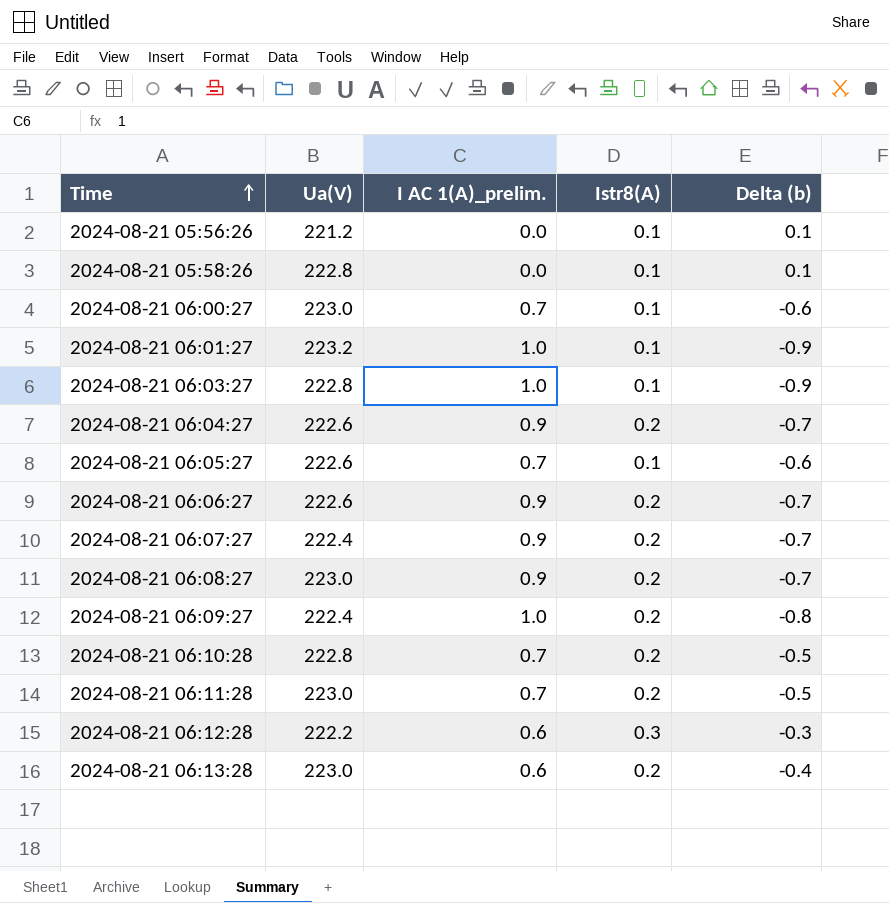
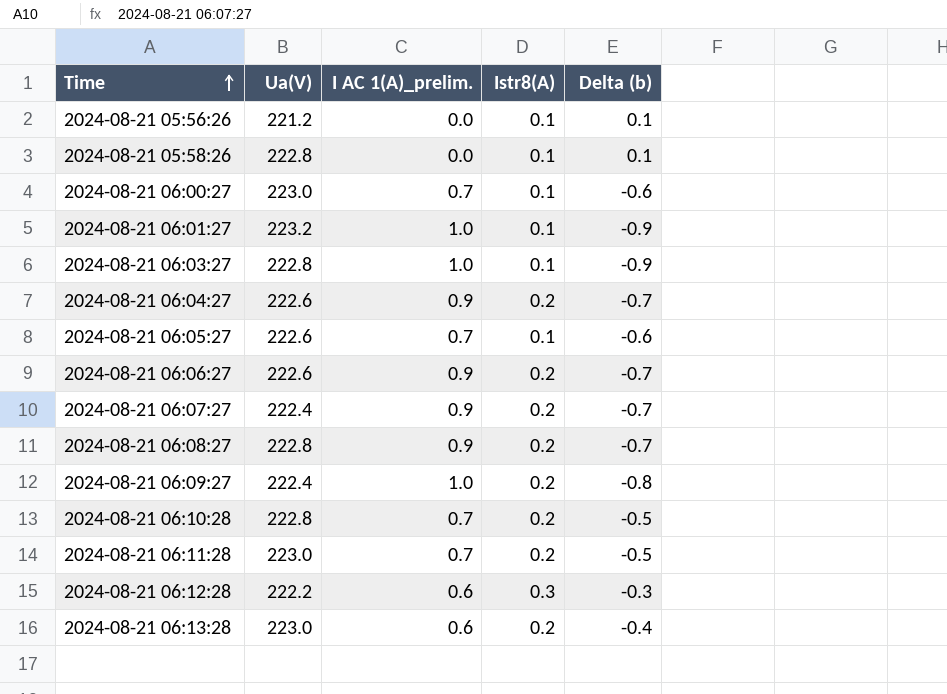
2024-08-21 06:08:27 | Ua(V): 223.0 -> 222.8

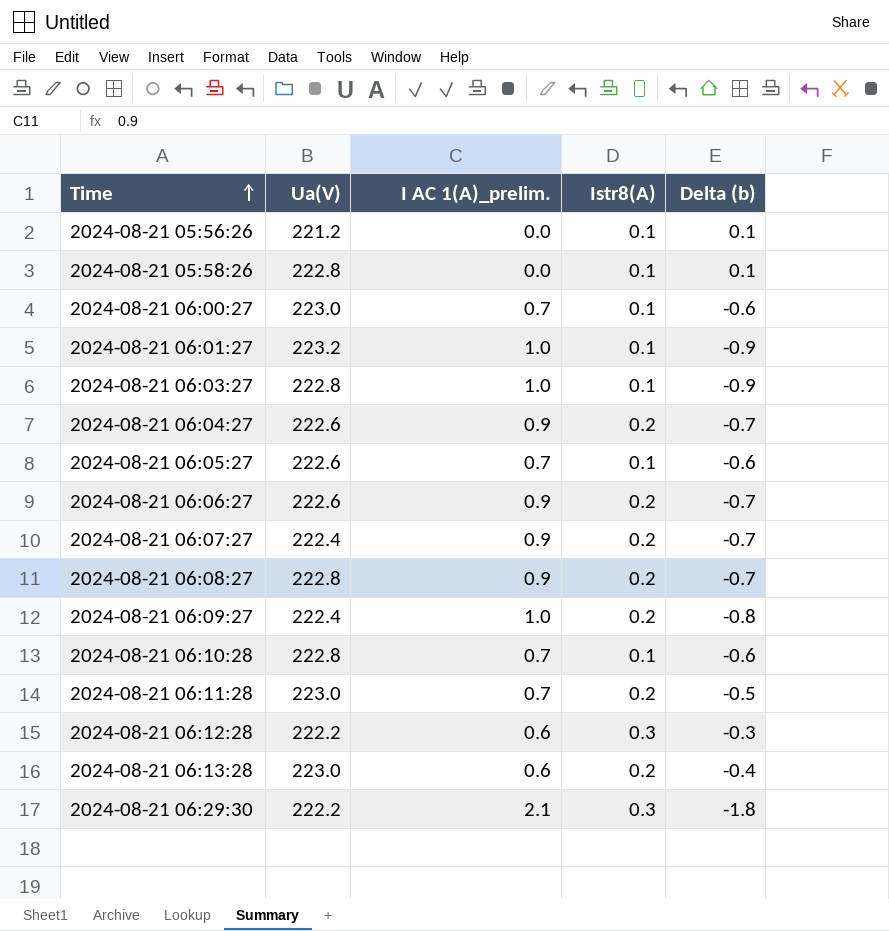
2024-08-21 06:10:28 | Istr8(A): 0.2 -> 0.1
2024-08-21 06:10:28 | Delta (b): -0.5 -> -0.6
row 2024-08-21 06:29:30: none -> 222.2 | 2.1 | 0.3 | -1.8

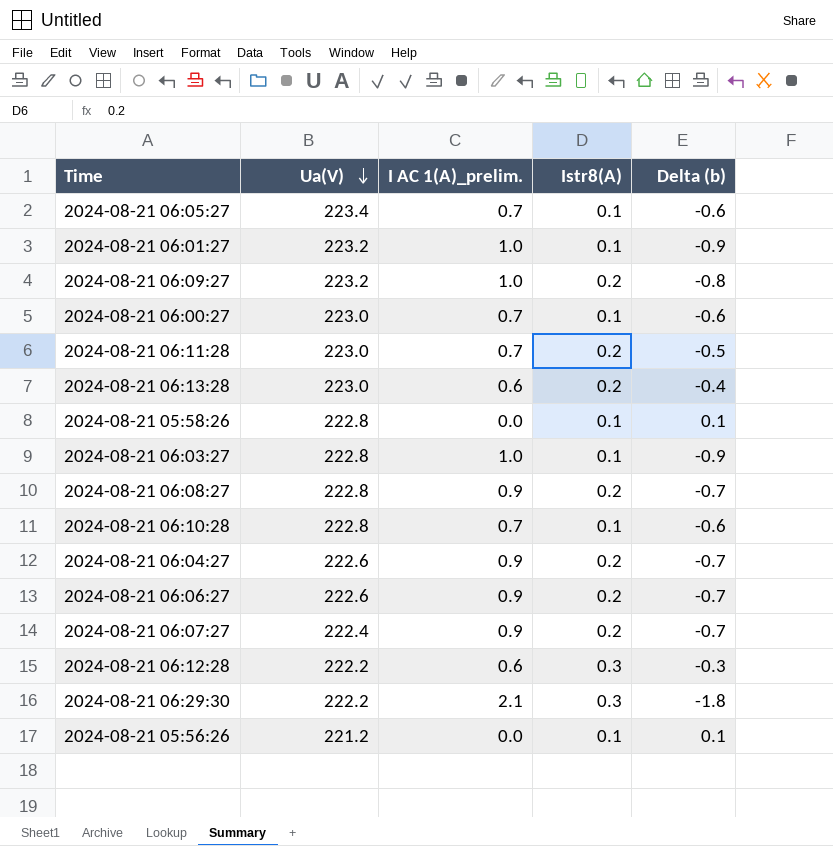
row order: Time ascending -> Ua(V) descending
2024-08-21 06:05:27 | Ua(V): 222.6 -> 223.4
2024-08-21 06:09:27 | Ua(V): 222.4 -> 223.2

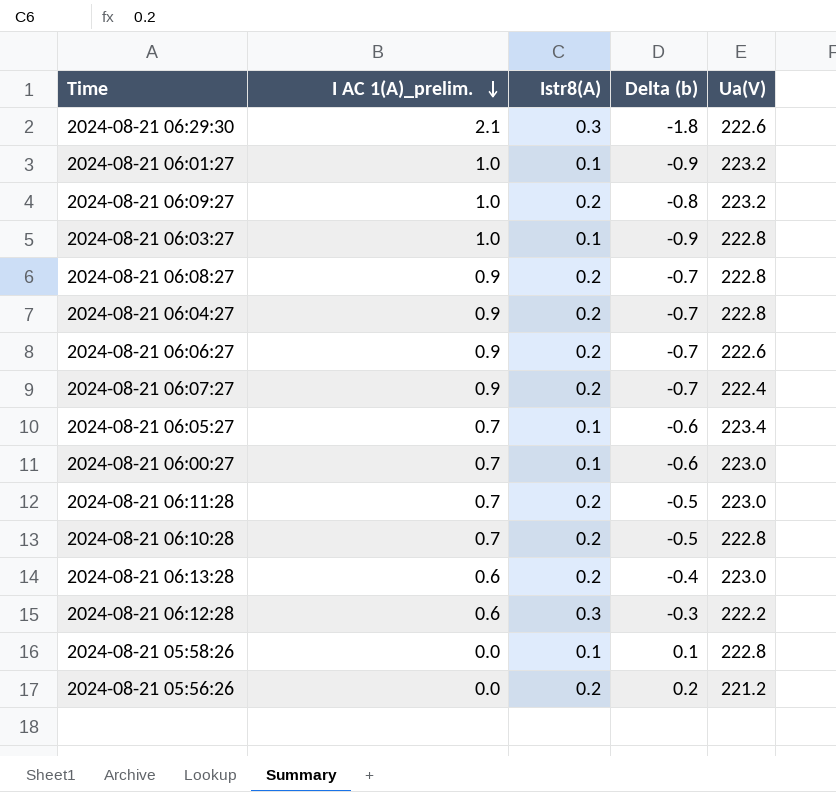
row order: Ua(V) descending -> I AC 1(A)_prelim. descending
column Ua(V) | position: 2 -> 5
2024-08-21 06:29:30 | Ua(V): 222.2 -> 222.6
2024-08-21 06:04:27 | Ua(V): 222.6 -> 222.8
2024-08-21 06:10:28 | Istr8(A): 0.1 -> 0.2
2024-08-21 06:10:28 | Delta (b): -0.6 -> -0.5
2024-08-21 05:56:26 | Istr8(A): 0.1 -> 0.2
2024-08-21 05:56:26 | Delta (b): 0.1 -> 0.2

